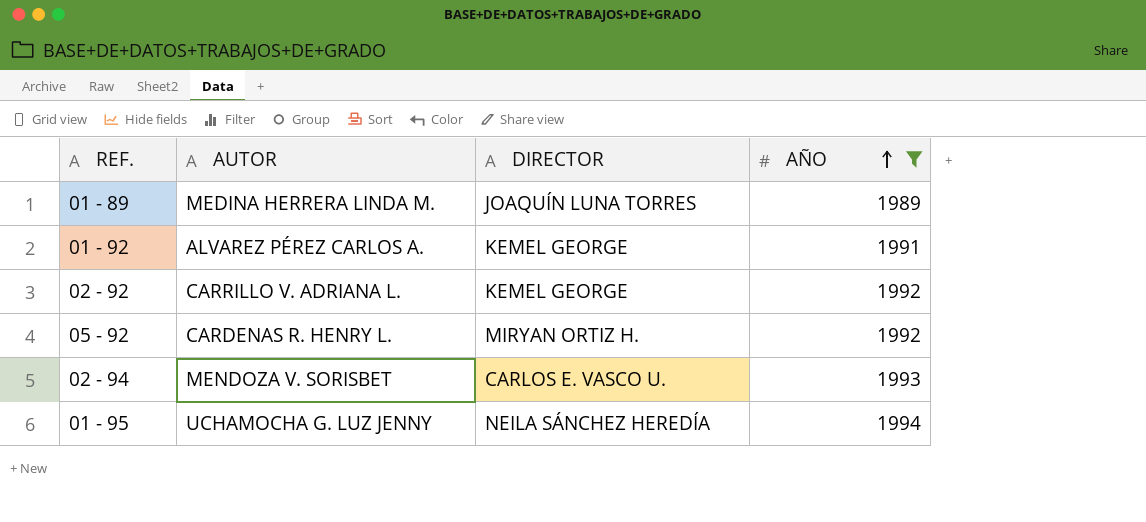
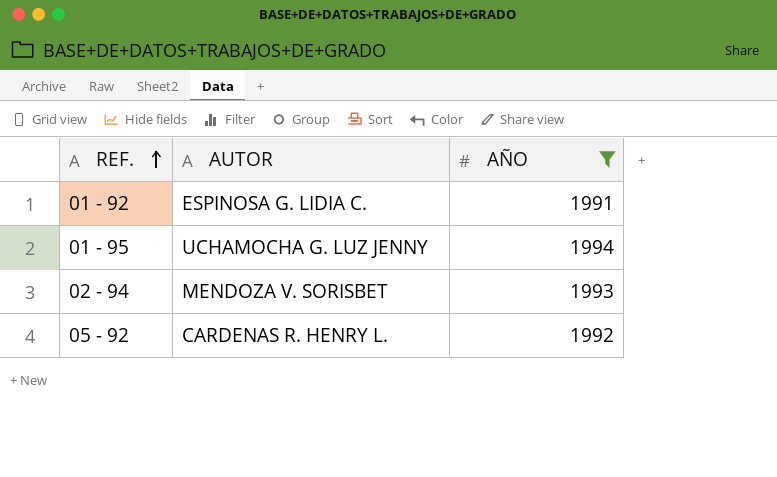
row order: AÑO ascending -> REF. ascending
column DIRECTOR | position: 3 -> none
row 01 - 89: MEDINA HERRERA LINDA M. | JOAQUÍN LUNA TORRES | 1989 -> none
row 02 - 92: CARRILLO V. ADRIANA L. | KEMEL GEORGE | 1992 -> none
01 - 92 | AUTOR: ALVAREZ PÉREZ CARLOS A. -> ESPINOSA G. LIDIA C.

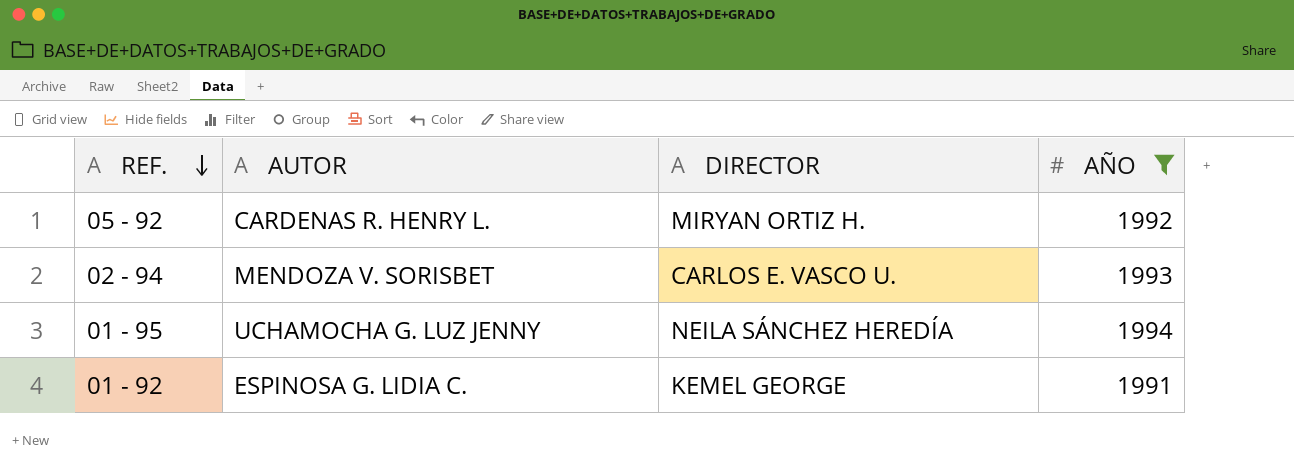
row order: REF. ascending -> REF. descending
column DIRECTOR | position: none -> 3

